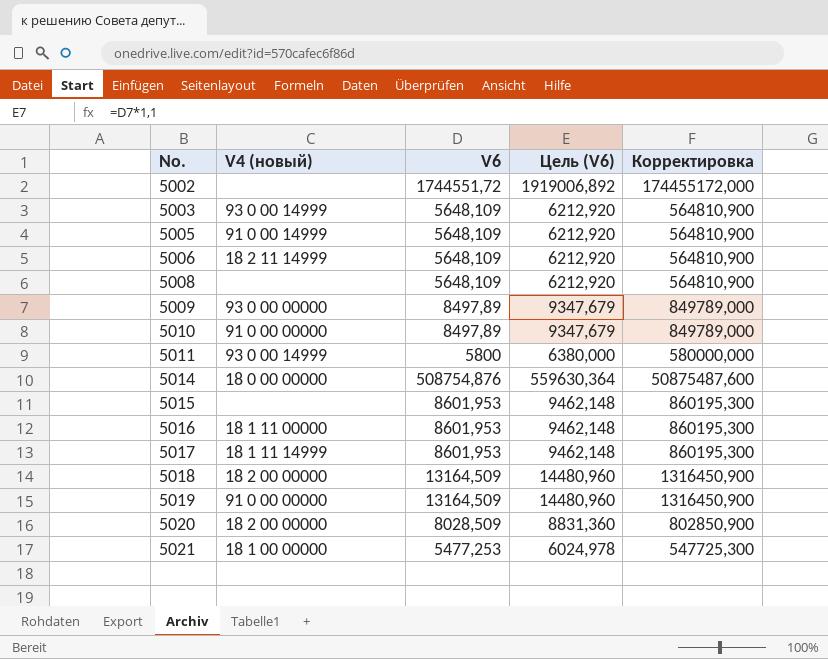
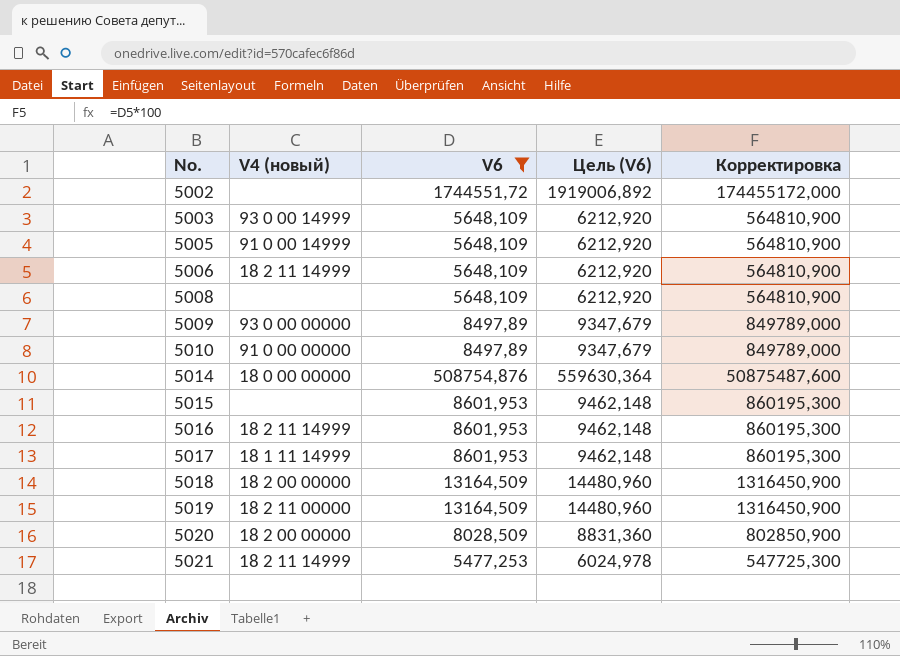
filter: none -> V6 != 5800
5016 | V4 (новый): 18 1 11 00000 -> 18 2 11 14999
5019 | V4 (новый): 91 0 00 00000 -> 18 2 11 00000
5021 | V4 (новый): 18 1 00 00000 -> 18 2 11 14999

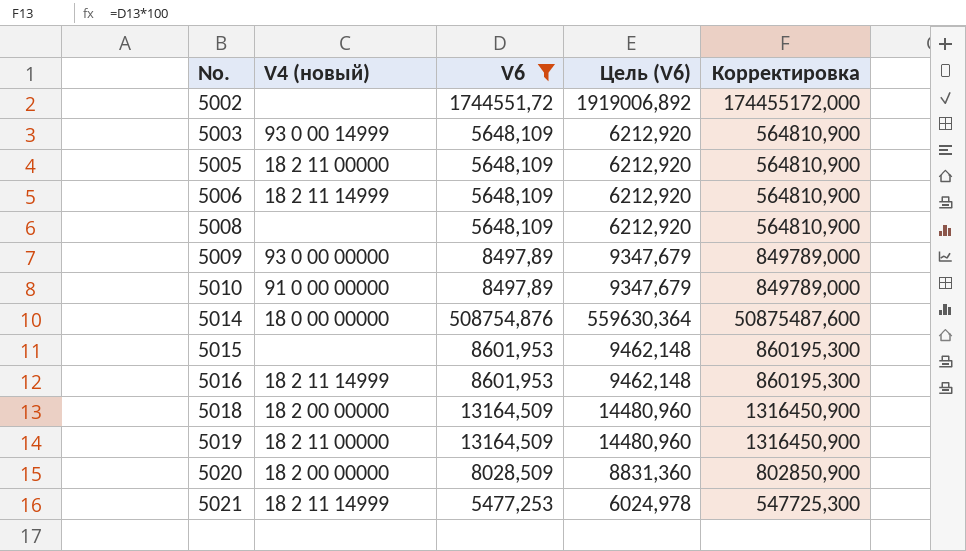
row 5017: 18 1 11 14999 | 8601,953 | 9462,148 | 860195,300 -> none
5005 | V4 (новый): 91 0 00 14999 -> 18 2 11 00000

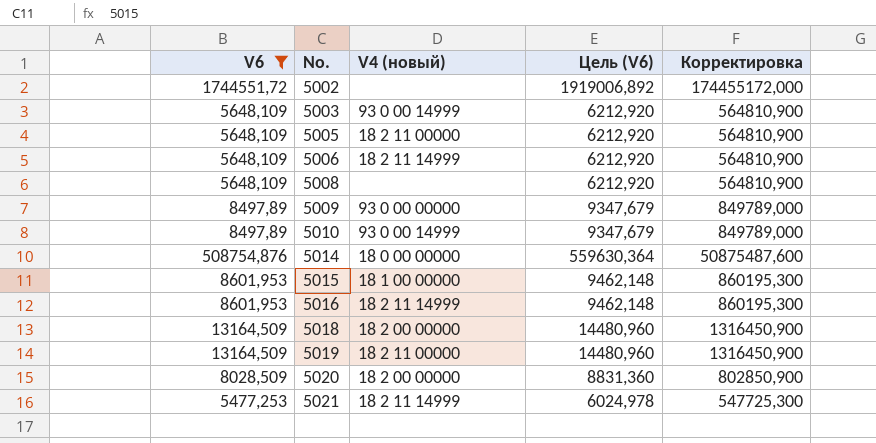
column V6 | position: 3 -> 1
5010 | V4 (новый): 91 0 00 00000 -> 93 0 00 14999
5015 | V4 (новый): none -> 18 1 00 00000

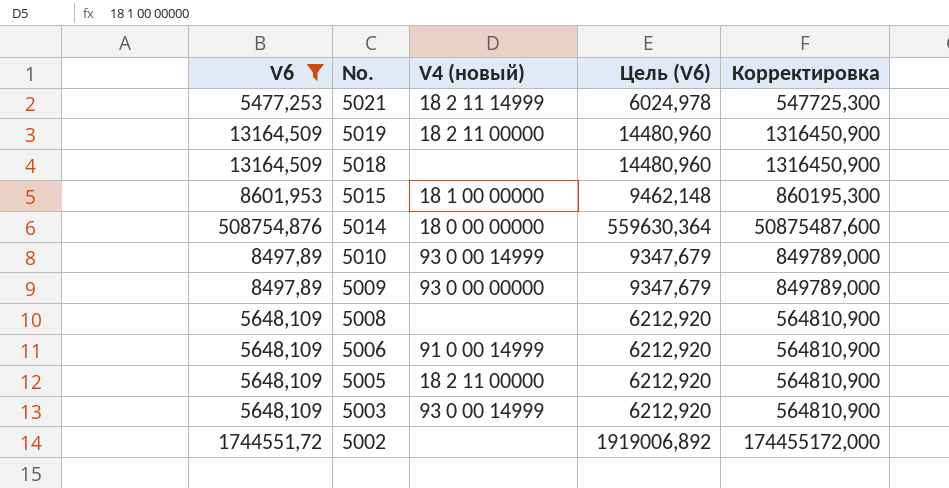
row order: No. ascending -> No. descending
row 5016: 8601,953 | 18 2 11 14999 | 9462,148 | 860195,300 -> none
row 5020: 8028,509 | 18 2 00 00000 | 8831,360 | 802850,900 -> none
5018 | V4 (новый): 18 2 00 00000 -> none
5006 | V4 (новый): 18 2 11 14999 -> 91 0 00 14999

